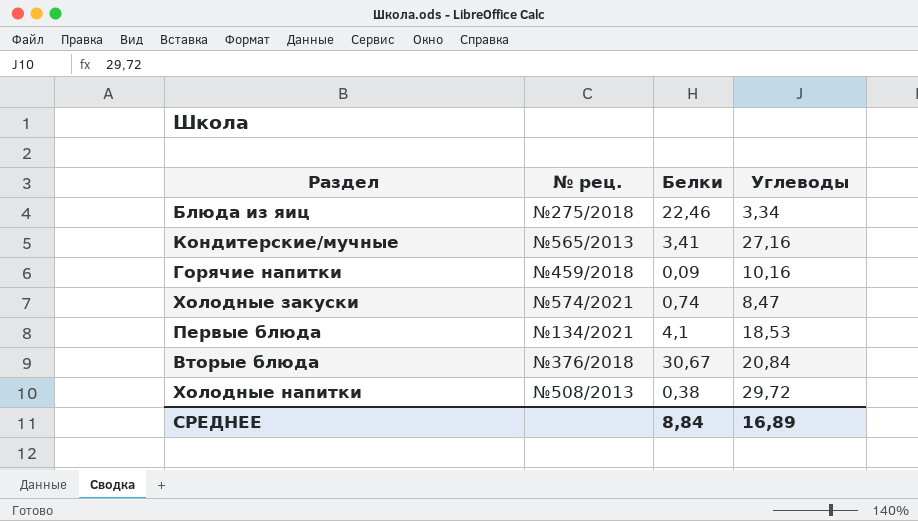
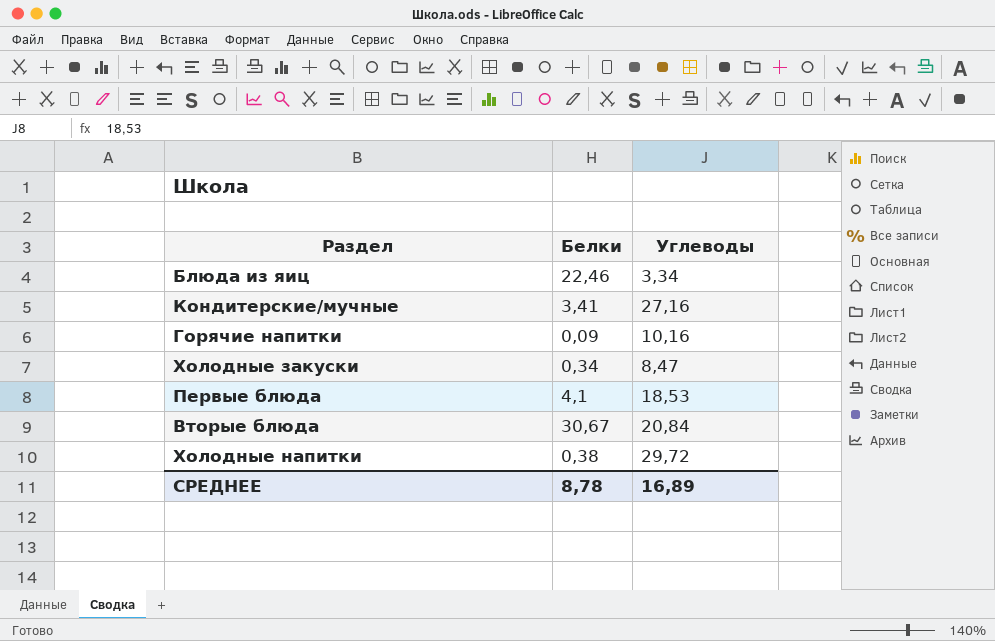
column № рец. | position: 2 -> none
Холодные закуски | Белки: 0,74 -> 0,34
СРЕДНЕЕ | Белки: 8,84 -> 8,78

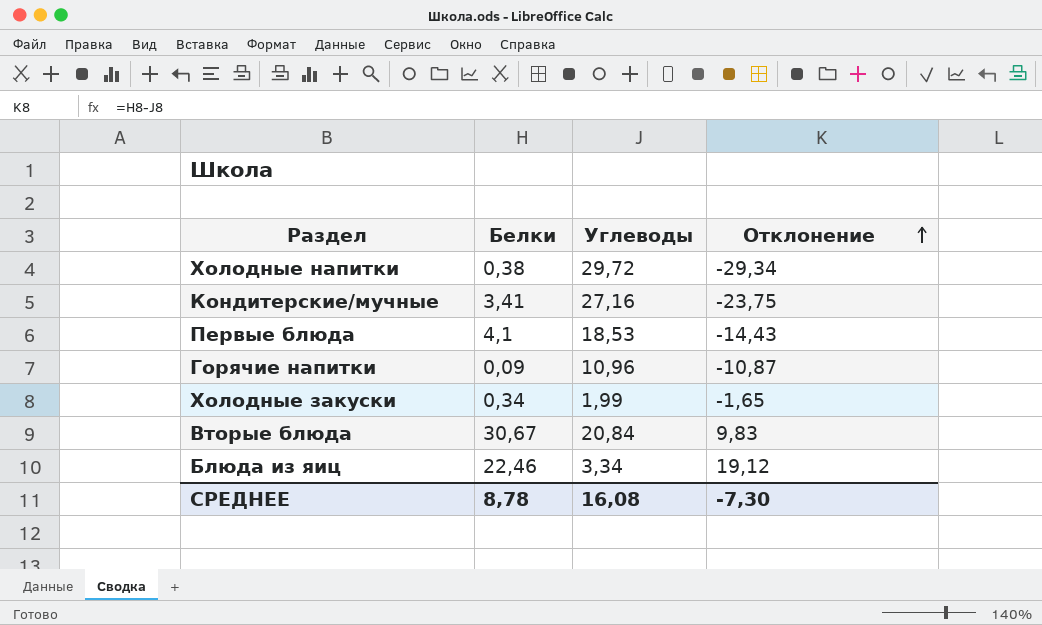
row order: none -> Отклонение ascending
column Отклонение | formula: none -> [Белки] - [Углеводы]
Горячие напитки | Углеводы: 10,16 -> 10,96
Холодные закуски | Углеводы: 8,47 -> 1,99
СРЕДНЕЕ | Углеводы: 16,89 -> 16,08

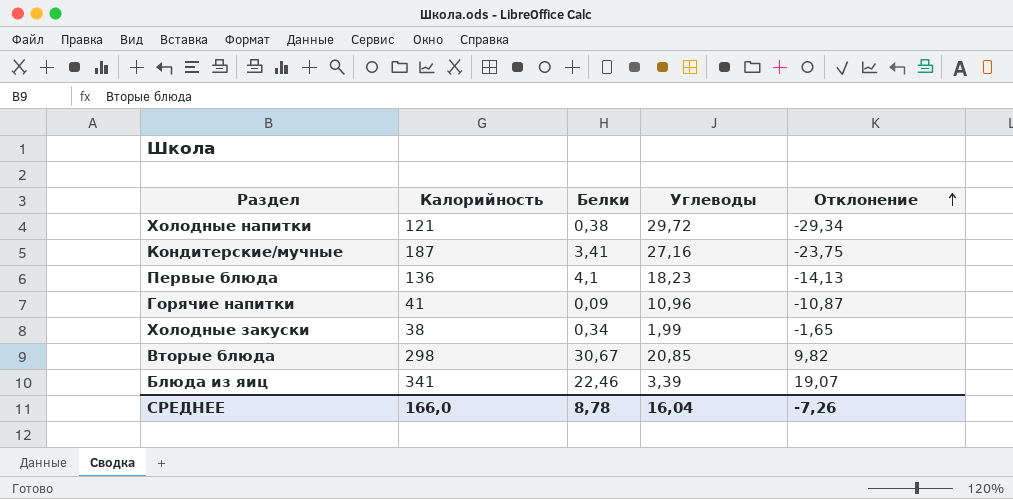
column Калорийность | position: none -> 2
Первые блюда | Углеводы: 18,53 -> 18,23
Первые блюда | Отклонение: -14,43 -> -14,13
Вторые блюда | Углеводы: 20,84 -> 20,85
Вторые блюда | Отклонение: 9,83 -> 9,82
Блюда из яиц | Углеводы: 3,34 -> 3,39
Блюда из яиц | Отклонение: 19,12 -> 19,07
СРЕДНЕЕ | Углеводы: 16,08 -> 16,04
СРЕДНЕЕ | Отклонение: -7,30 -> -7,26

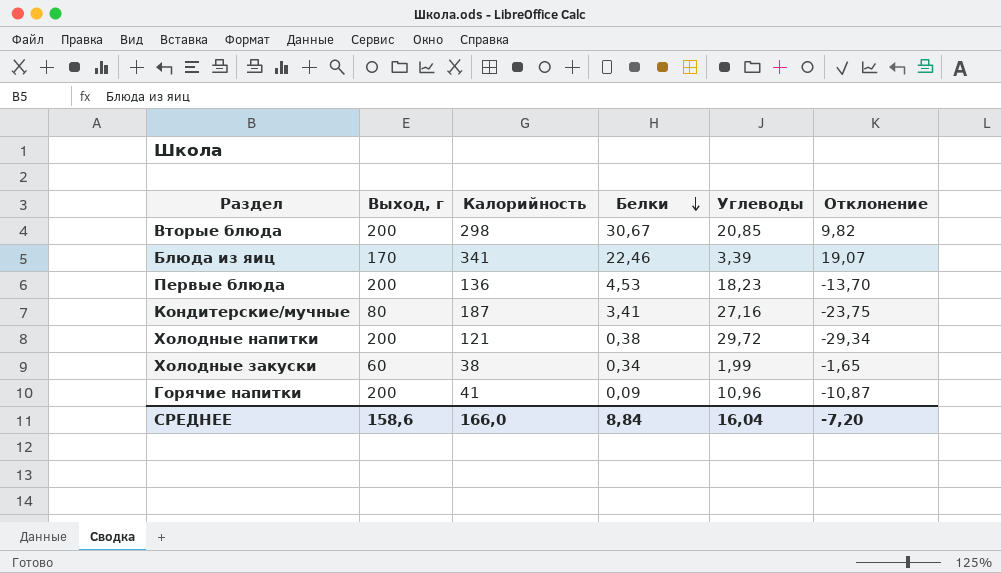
row order: Отклонение ascending -> Белки descending
column Выход, г | position: none -> 2
Первые блюда | Белки: 4,1 -> 4,53
Первые блюда | Отклонение: -14,13 -> -13,70
СРЕДНЕЕ | Белки: 8,78 -> 8,84
СРЕДНЕЕ | Отклонение: -7,26 -> -7,20

